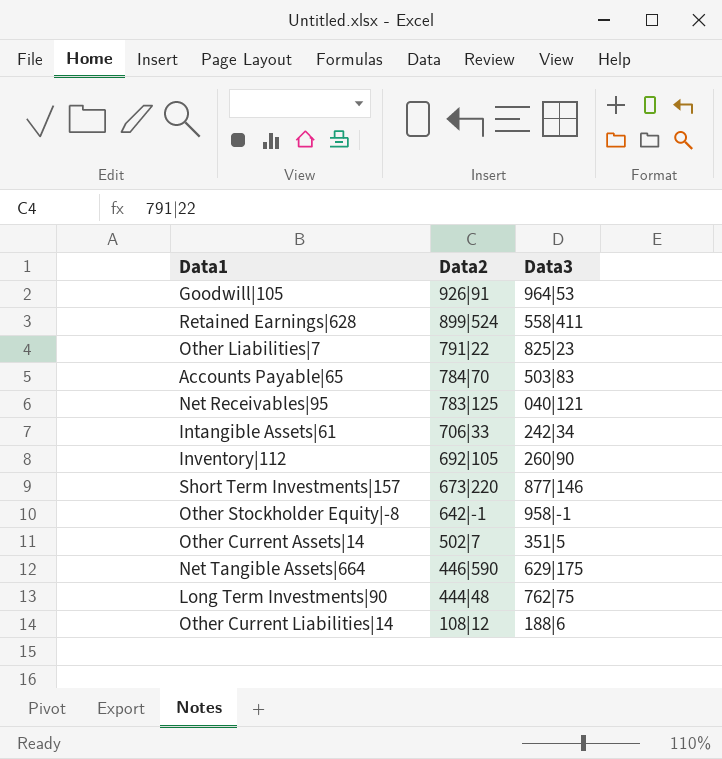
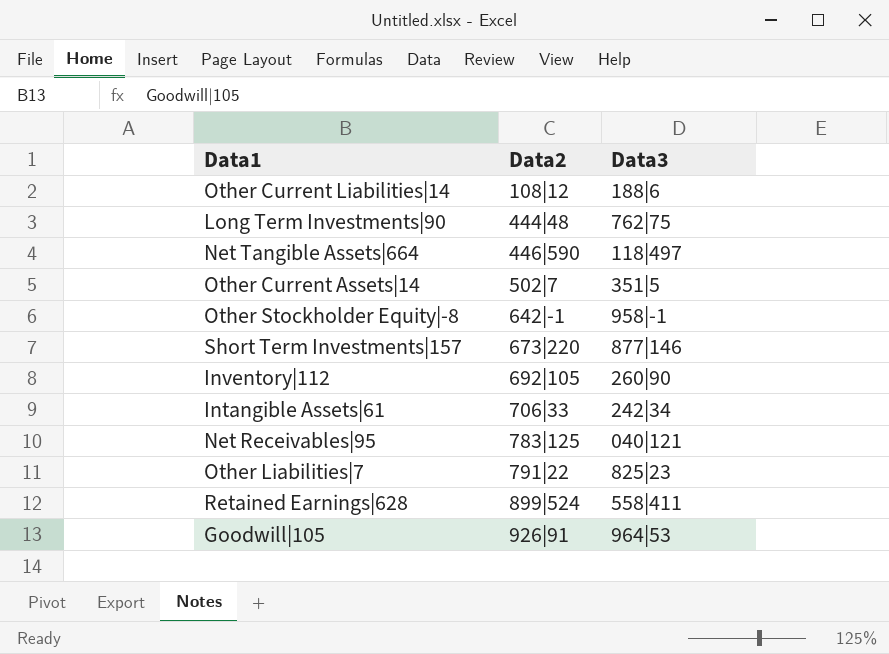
row order: Data2 descending -> Data2 ascending
row Accounts Payable|65: 784|70 | 503|83 -> none
Net Tangible Assets|664 | Data3: 629|175 -> 118|497

